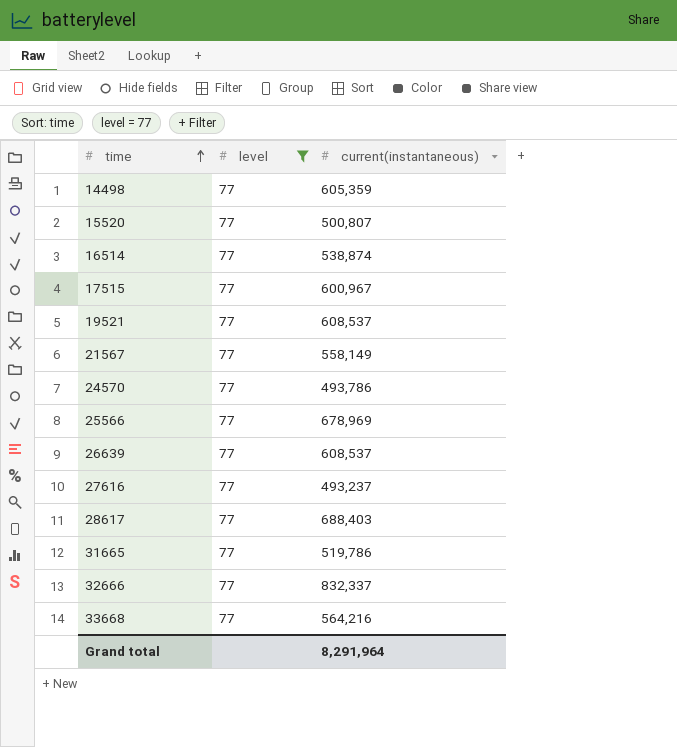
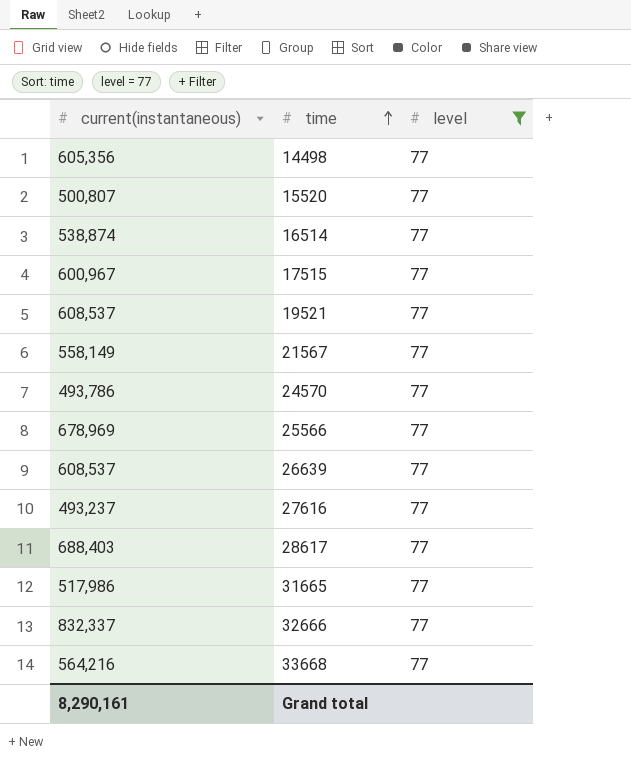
column current(instantaneous) | position: 3 -> 1
14498 | current(instantaneous): 605,359 -> 605,356
31665 | current(instantaneous): 519,786 -> 517,986
Grand total | current(instantaneous): 8,291,964 -> 8,290,161

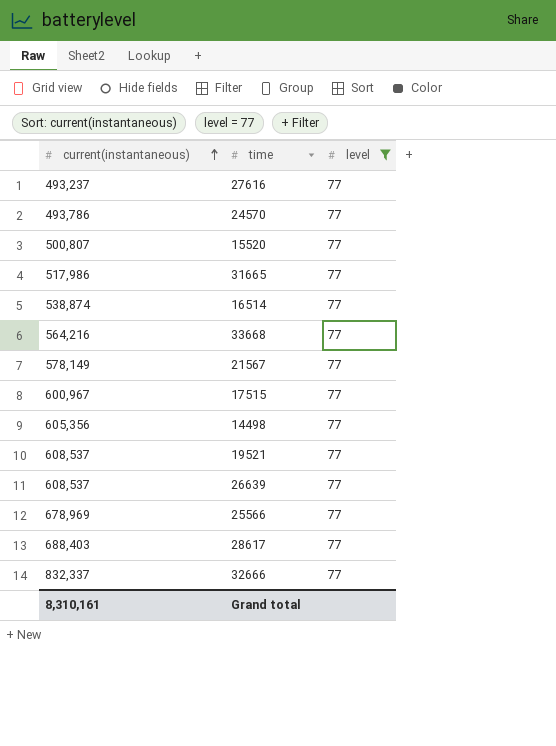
row order: time ascending -> current(instantaneous) ascending
21567 | current(instantaneous): 558,149 -> 578,149
Grand total | current(instantaneous): 8,290,161 -> 8,310,161

